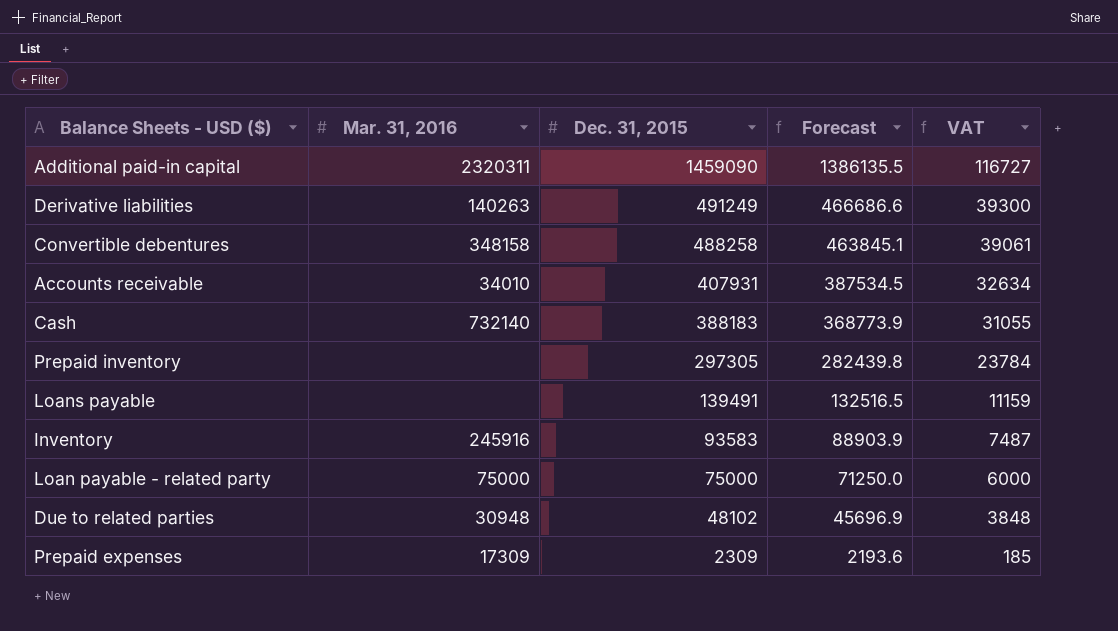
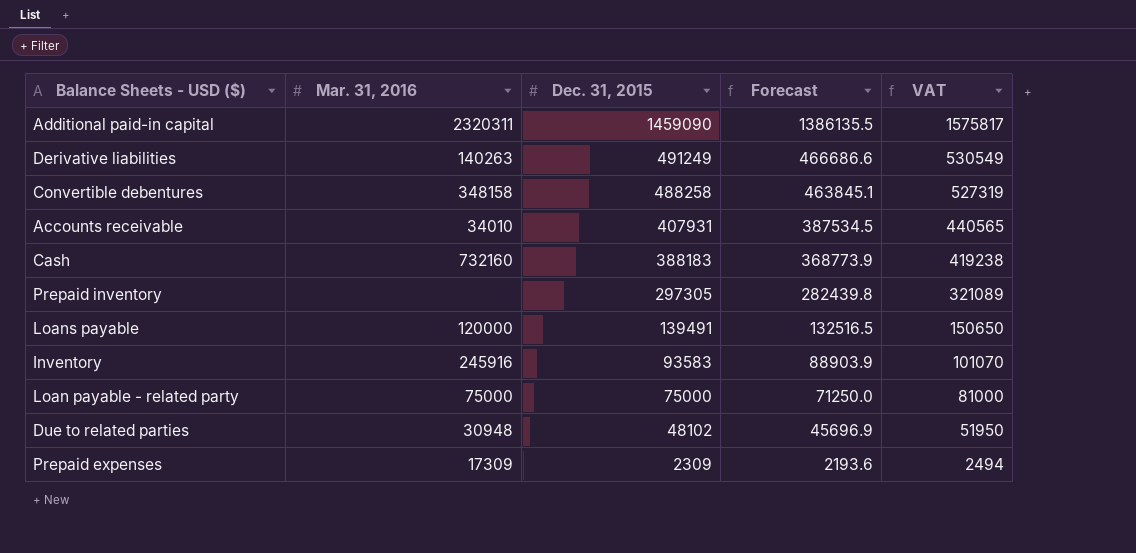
column VAT | formula: [Dec. 31, 2015] * 0.08 -> [Dec. 31, 2015] * 1.08
Cash | Mar. 31, 2016: 732140 -> 732160
Loans payable | Mar. 31, 2016: none -> 120000

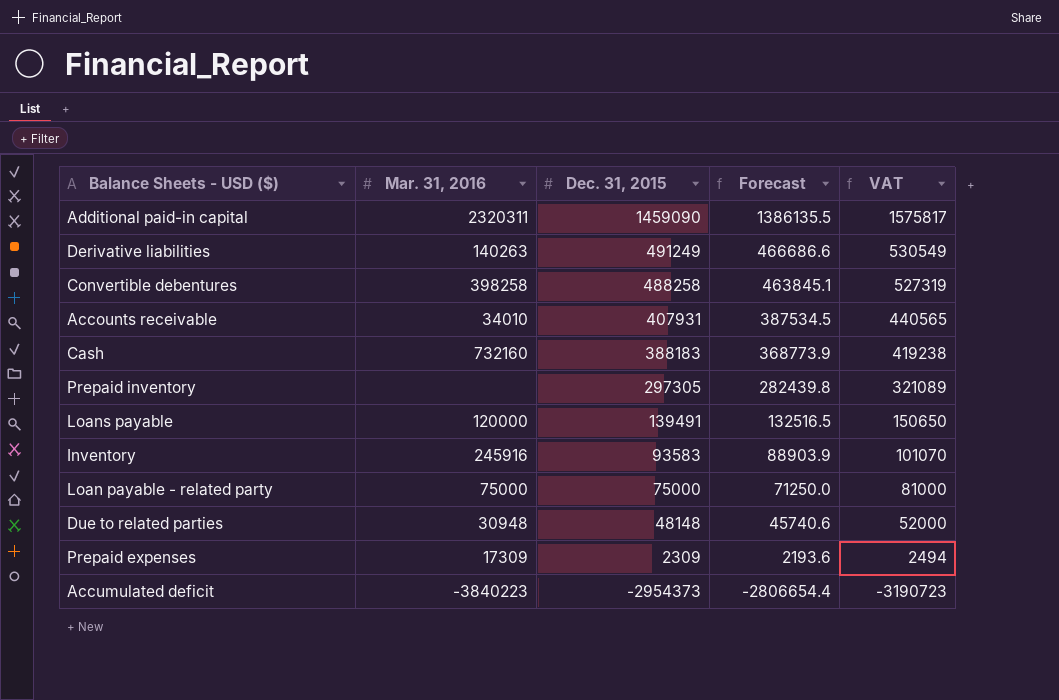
Convertible debentures | Mar. 31, 2016: 348158 -> 398258
Due to related parties | Dec. 31, 2015: 48102 -> 48148
Due to related parties | Forecast: 45696.9 -> 45740.6
Due to related parties | VAT: 51950 -> 52000
row Accumulated deficit: none -> -3840223 | -2954373 | -2806654.4 | -3190723

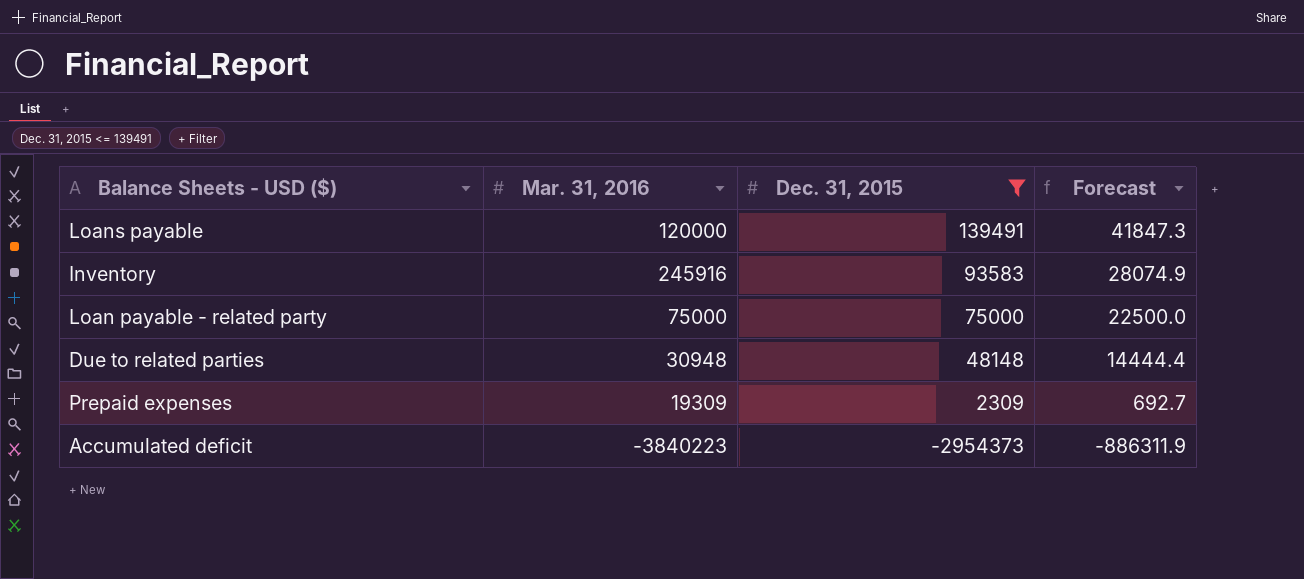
filter: none -> Dec. 31, 2015 <= 139491
column VAT | formula: [Dec. 31, 2015] * 1.08 -> none
column Forecast | formula: [Dec. 31, 2015] * 0.95 -> [Dec. 31, 2015] * 0.3
Prepaid expenses | Mar. 31, 2016: 17309 -> 19309

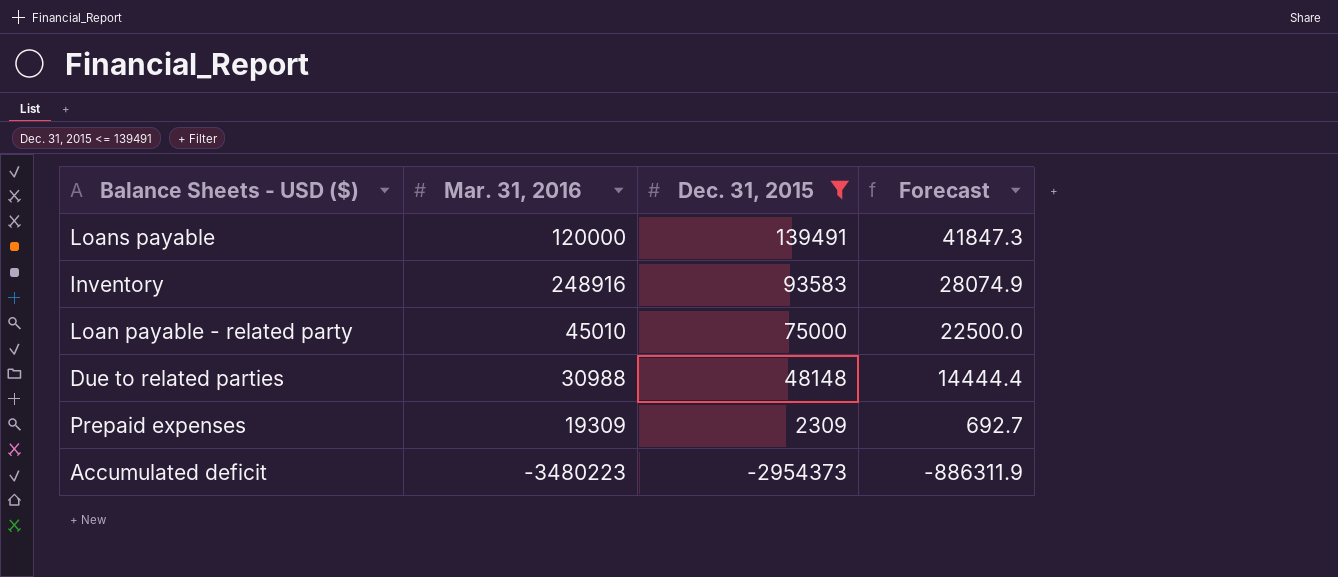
Inventory | Mar. 31, 2016: 245916 -> 248916
Loan payable - related party | Mar. 31, 2016: 75000 -> 45010
Due to related parties | Mar. 31, 2016: 30948 -> 30988
Accumulated deficit | Mar. 31, 2016: -3840223 -> -3480223

